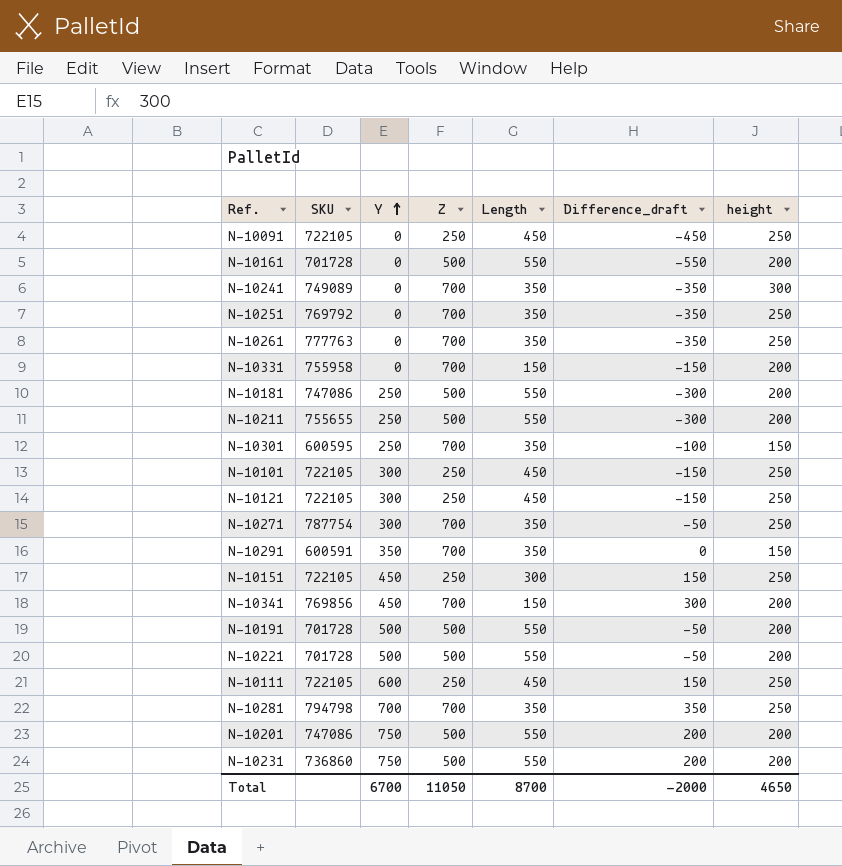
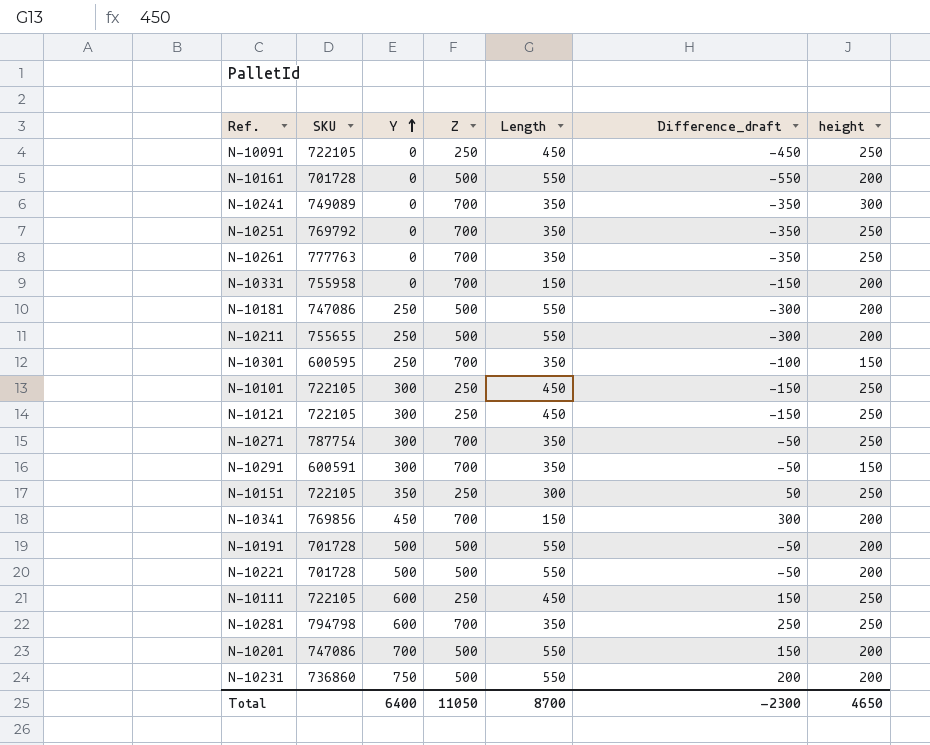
N-10291 | Y: 350 -> 300
N-10291 | Difference_draft: 0 -> -50
N-10151 | Y: 450 -> 350
N-10151 | Difference_draft: 150 -> 50
N-10281 | Y: 700 -> 600
N-10281 | Difference_draft: 350 -> 250
N-10201 | Y: 750 -> 700
N-10201 | Difference_draft: 200 -> 150
Total | Y: 6700 -> 6400
Total | Difference_draft: -2000 -> -2300

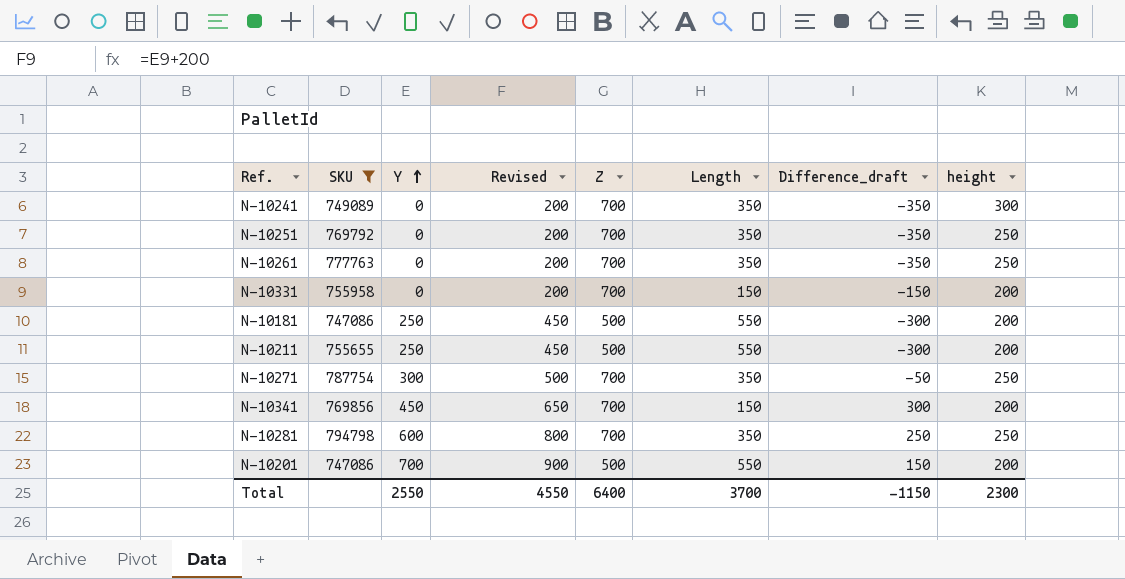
filter: none -> SKU >= 747086
column Revised | formula: none -> [Y] + 200
Total | Y: 6400 -> 2550
Total | Z: 11050 -> 6400
Total | Length: 8700 -> 3700
Total | Difference_draft: -2300 -> -1150
Total | height: 4650 -> 2300

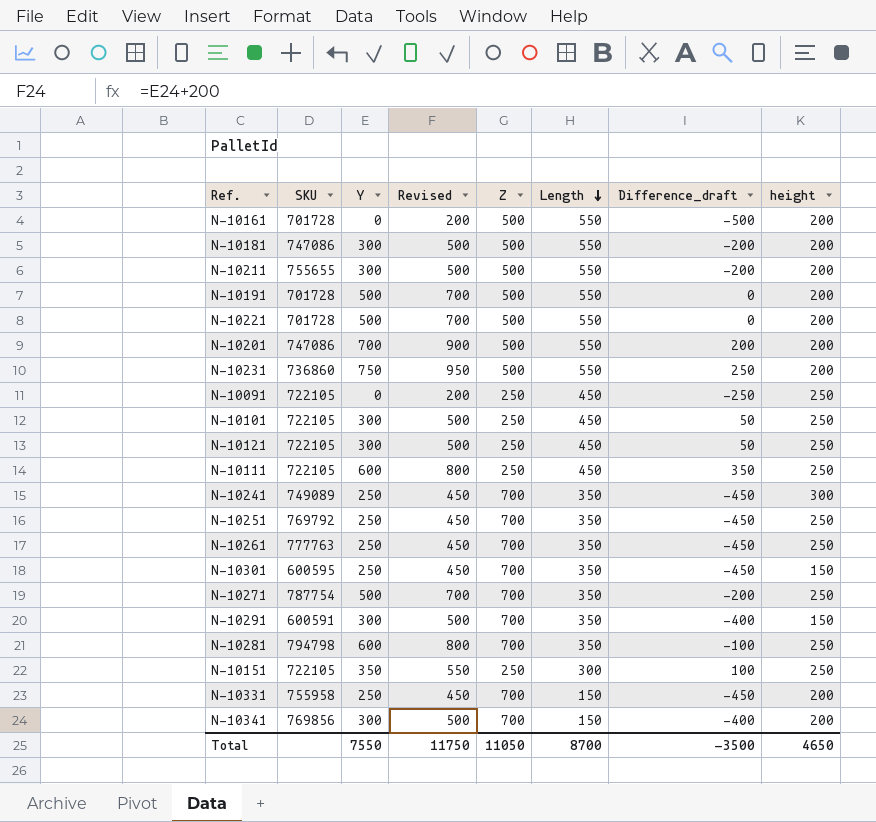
filter: SKU >= 747086 -> none
row order: Y ascending -> Length descending
column Difference_draft | formula: [Y] - [Length] -> [Y] - [Z]
N-10181 | Y: 250 -> 300
N-10181 | Revised: 450 -> 500
N-10211 | Y: 250 -> 300
N-10211 | Revised: 450 -> 500
N-10241 | Y: 0 -> 250
N-10241 | Revised: 200 -> 450
N-10251 | Y: 0 -> 250
N-10251 | Revised: 200 -> 450
N-10261 | Y: 0 -> 250
N-10261 | Revised: 200 -> 450
N-10271 | Y: 300 -> 500
N-10271 | Revised: 500 -> 700
N-10331 | Y: 0 -> 250
N-10331 | Revised: 200 -> 450
N-10341 | Y: 450 -> 300
N-10341 | Revised: 650 -> 500
Total | Y: 2550 -> 7550
Total | Revised: 4550 -> 11750
Total | Z: 6400 -> 11050
Total | Length: 3700 -> 8700
Total | Difference_draft: -1150 -> -3500
Total | height: 2300 -> 4650

